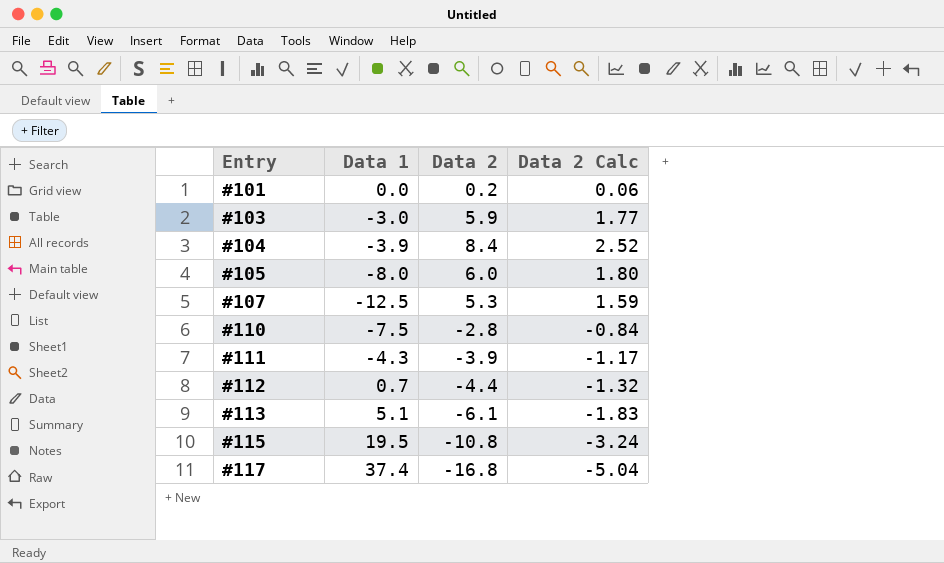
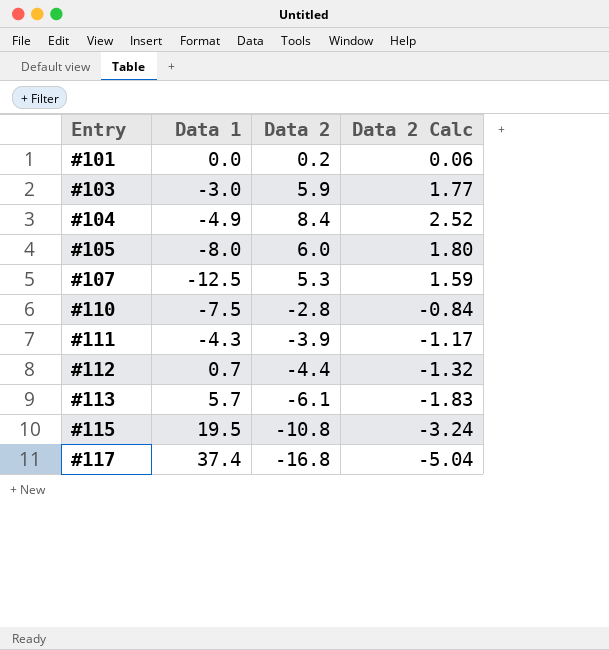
#104 | Data 1: -3.9 -> -4.9
#113 | Data 1: 5.1 -> 5.7

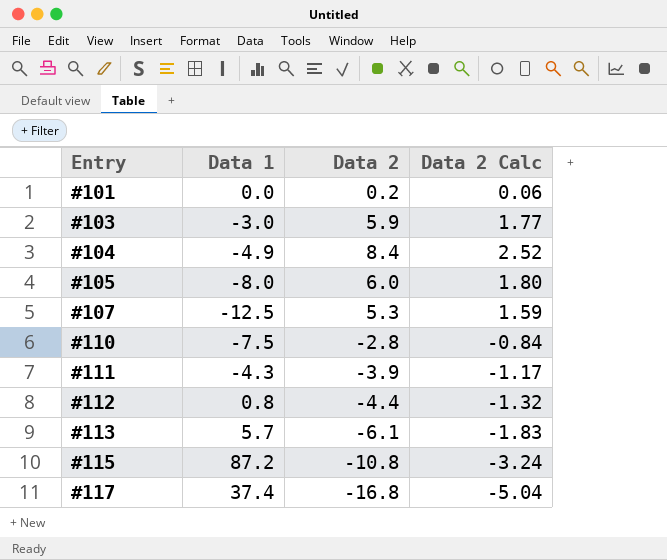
#112 | Data 1: 0.7 -> 0.8
#115 | Data 1: 19.5 -> 87.2

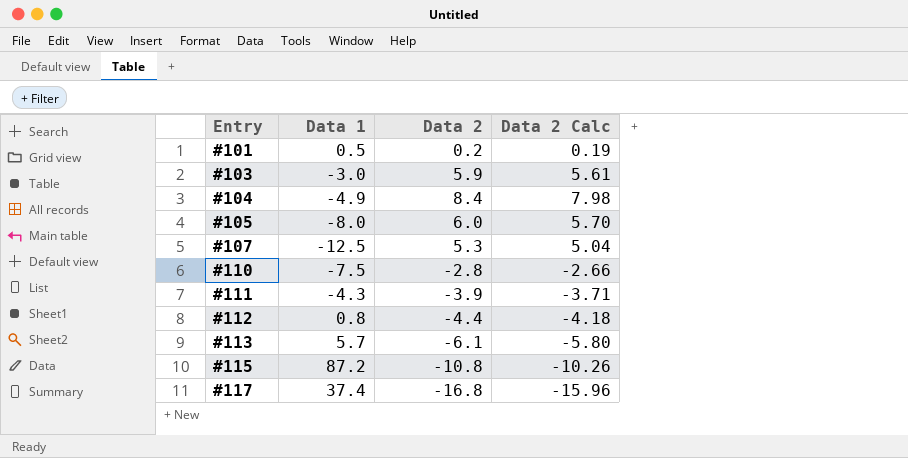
column Data 2 Calc | formula: [Data 2] * 0.3 -> [Data 2] * 0.95
#101 | Data 1: 0.0 -> 0.5

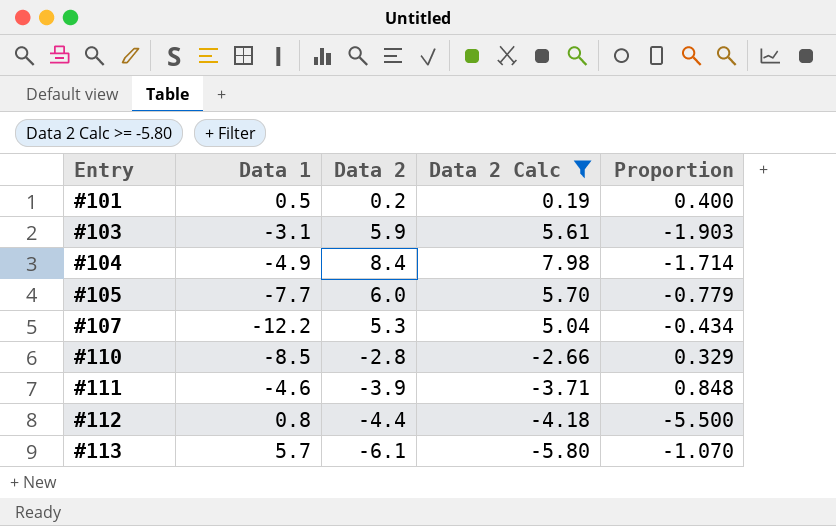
filter: none -> Data 2 Calc >= -5.80
column Proportion | formula: none -> [Data 2] / [Data 1]
#103 | Data 1: -3.0 -> -3.1
#105 | Data 1: -8.0 -> -7.7
#107 | Data 1: -12.5 -> -12.2
#110 | Data 1: -7.5 -> -8.5
#111 | Data 1: -4.3 -> -4.6

